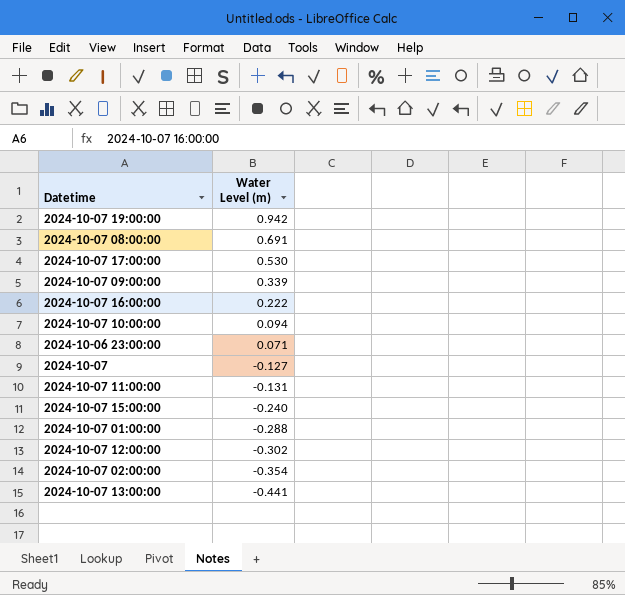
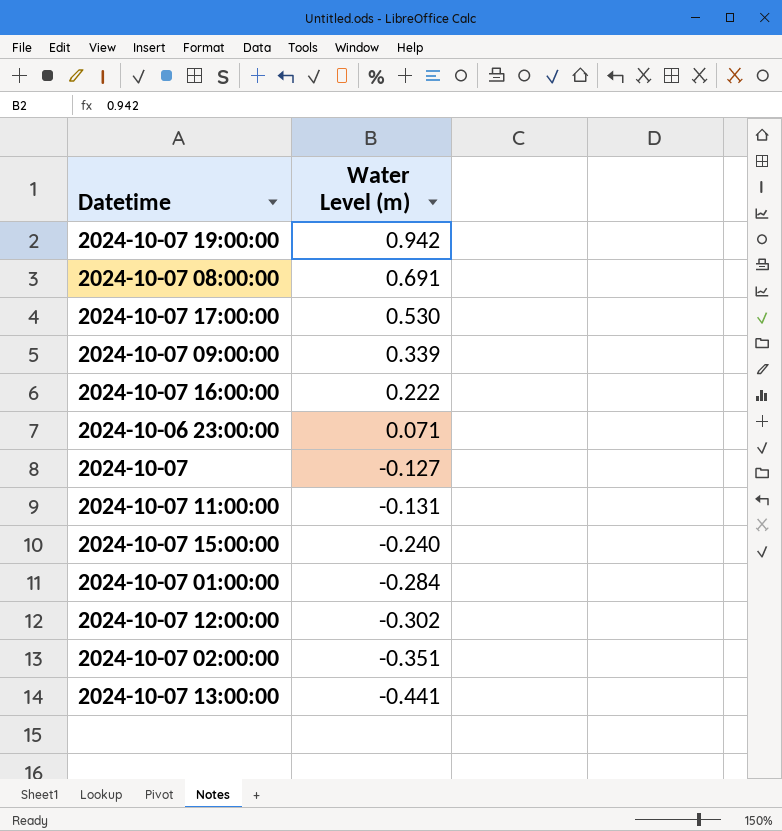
row 2024-10-07 10:00:00: 0.094 -> none
2024-10-07 01:00:00 | Water Level (m): -0.288 -> -0.284
2024-10-07 02:00:00 | Water Level (m): -0.354 -> -0.351

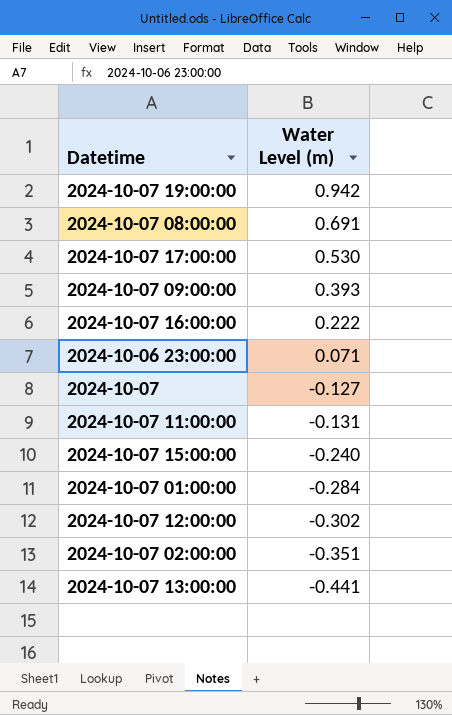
2024-10-07 09:00:00 | Water Level (m): 0.339 -> 0.393

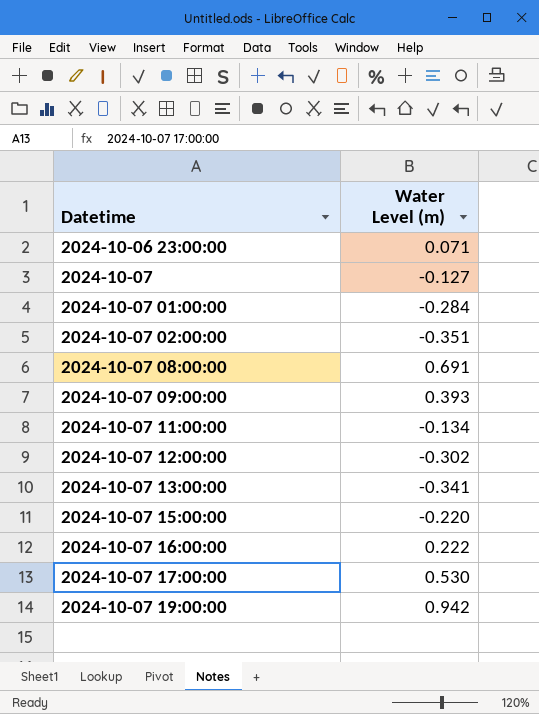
row order: Water Level (m) descending -> Datetime ascending
2024-10-07 11:00:00 | Water Level (m): -0.131 -> -0.134
2024-10-07 13:00:00 | Water Level (m): -0.441 -> -0.341
2024-10-07 15:00:00 | Water Level (m): -0.240 -> -0.220

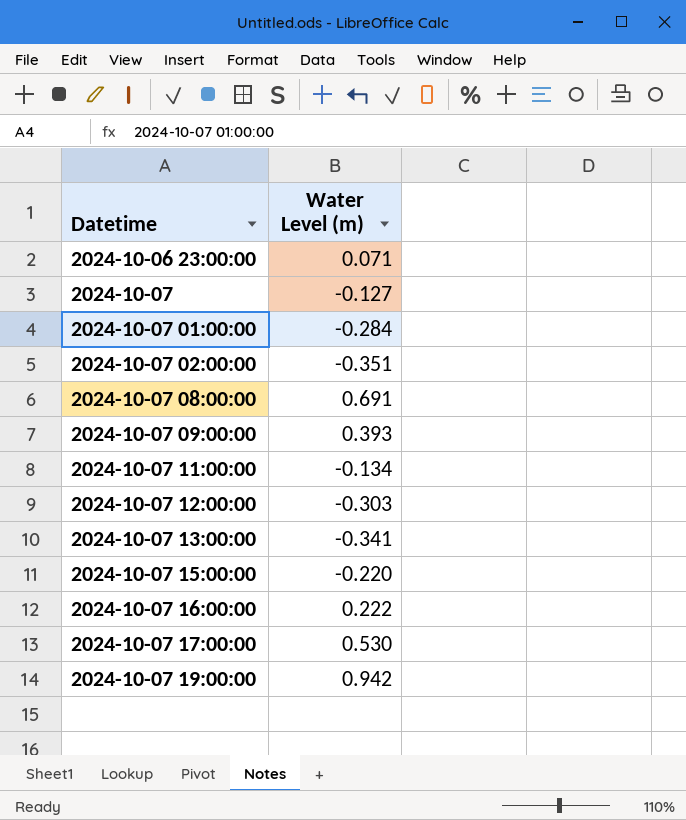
2024-10-07 12:00:00 | Water Level (m): -0.302 -> -0.303

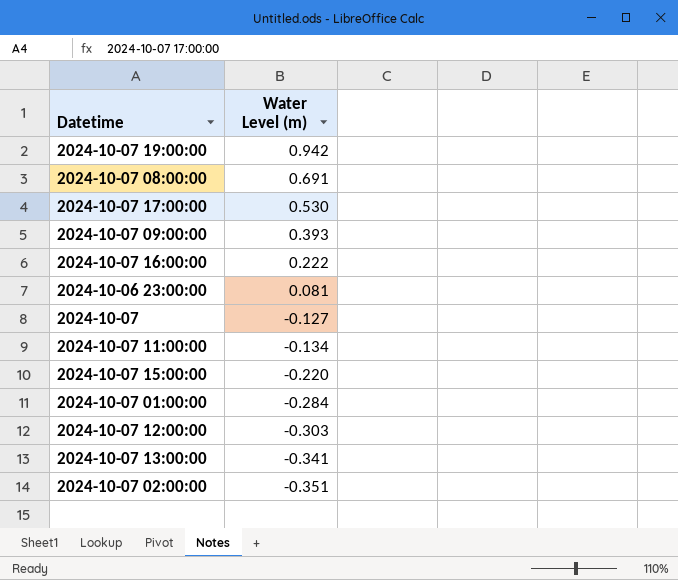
row order: Datetime ascending -> Water Level (m) descending
2024-10-06 23:00:00 | Water Level (m): 0.071 -> 0.081

